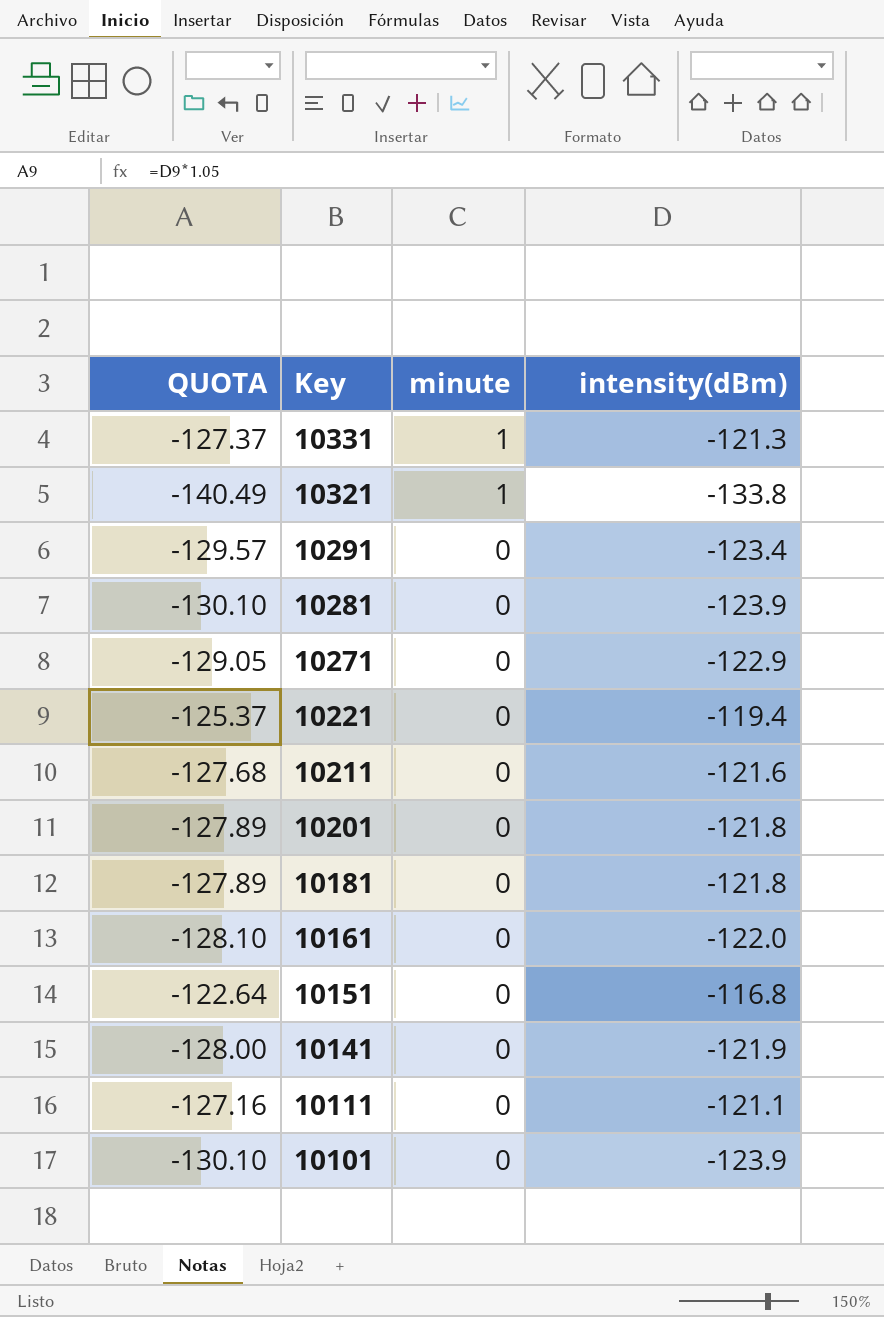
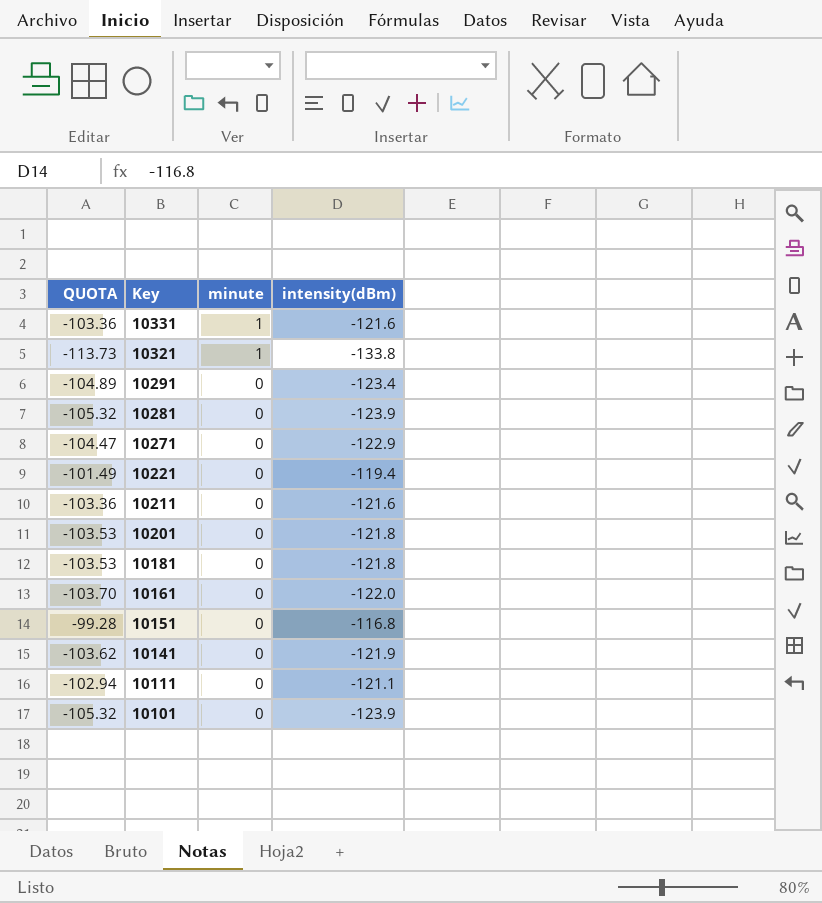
column QUOTA | formula: [intensity(dBm)] * 1.05 -> [intensity(dBm)] * 0.85
10331 | intensity(dBm): -121.3 -> -121.6

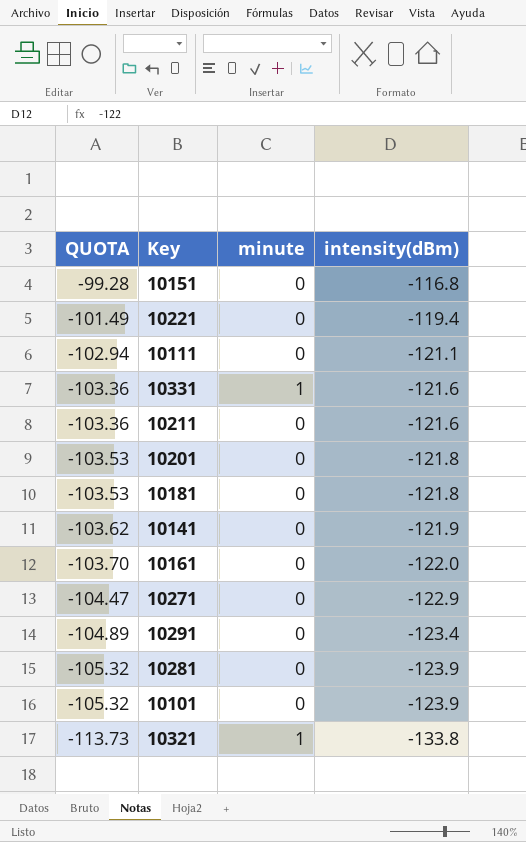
row order: Key descending -> QUOTA descending

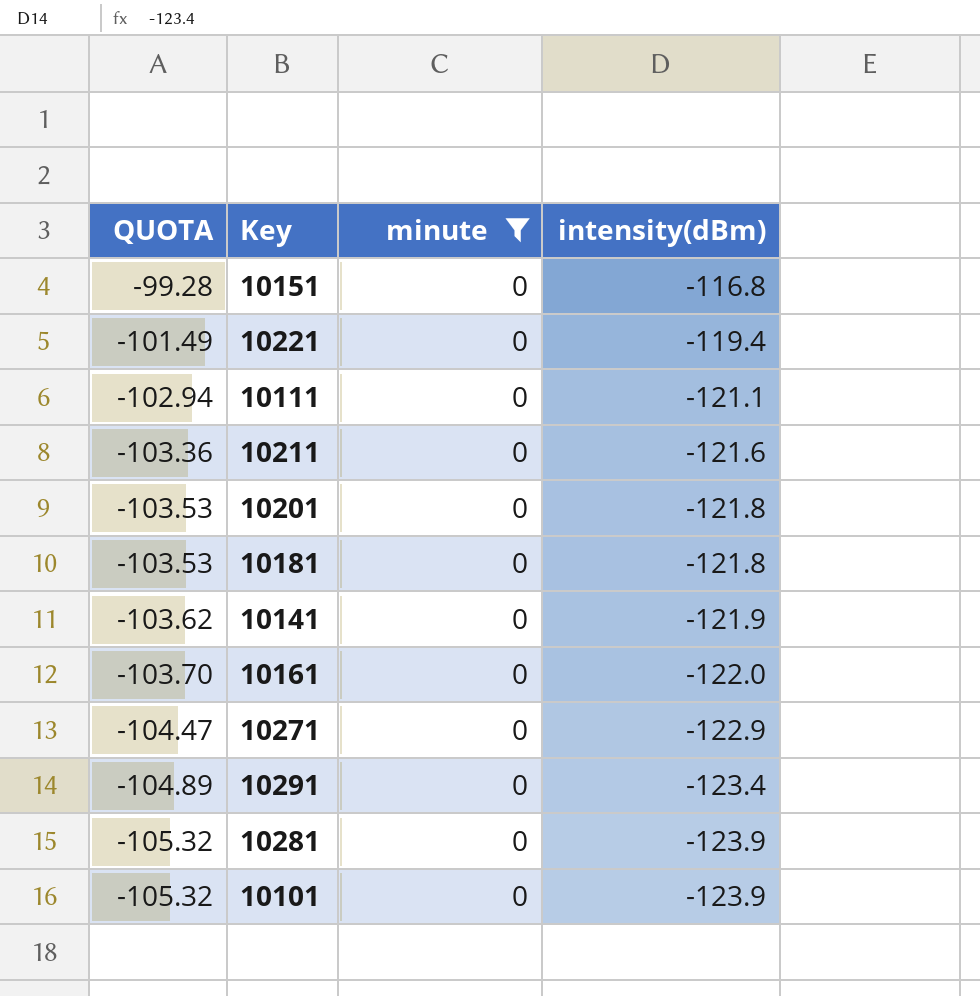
filter: none -> minute = 0

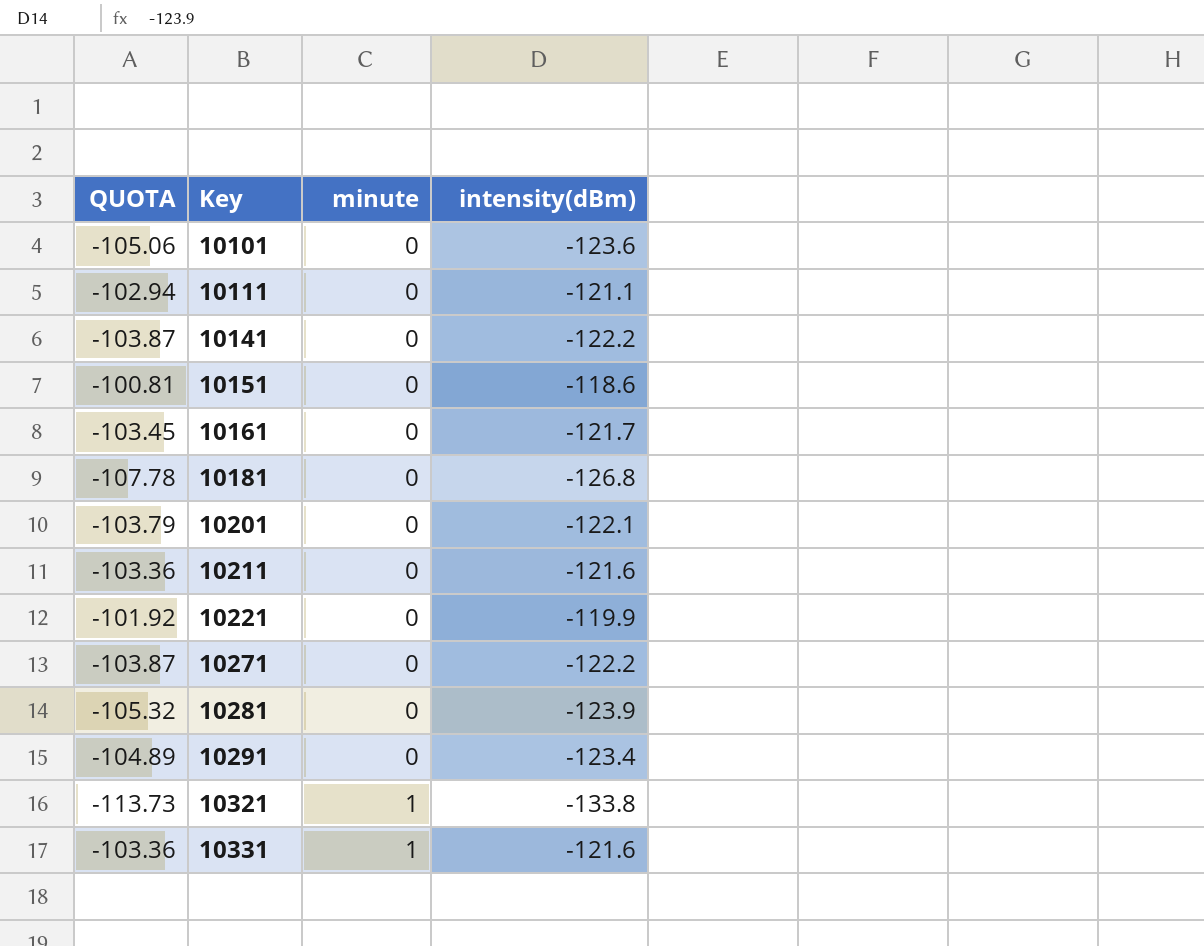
filter: minute = 0 -> none
row order: QUOTA descending -> Key ascending
10101 | QUOTA: -105.32 -> -105.06
10101 | intensity(dBm): -123.9 -> -123.6
10141 | QUOTA: -103.62 -> -103.87
10141 | intensity(dBm): -121.9 -> -122.2
10151 | QUOTA: -99.28 -> -100.81
10151 | intensity(dBm): -116.8 -> -118.6
10161 | QUOTA: -103.70 -> -103.45
10161 | intensity(dBm): -122.0 -> -121.7
10181 | QUOTA: -103.53 -> -107.78
10181 | intensity(dBm): -121.8 -> -126.8
10201 | QUOTA: -103.53 -> -103.79
10201 | intensity(dBm): -121.8 -> -122.1
10221 | QUOTA: -101.49 -> -101.92
10221 | intensity(dBm): -119.4 -> -119.9
10271 | QUOTA: -104.47 -> -103.87
10271 | intensity(dBm): -122.9 -> -122.2

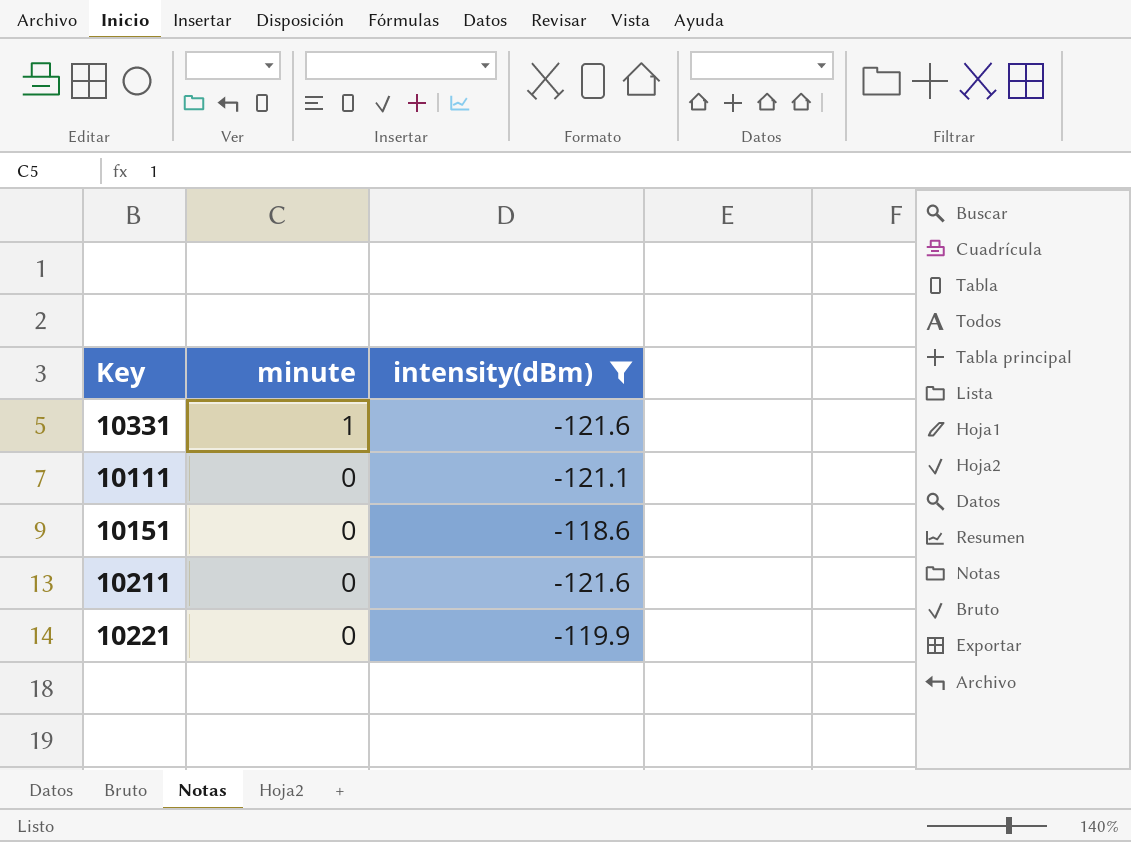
filter: none -> intensity(dBm) >= -121.6
row order: Key ascending -> minute descending
column QUOTA | formula: [intensity(dBm)] * 0.85 -> none

